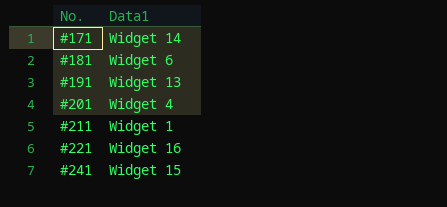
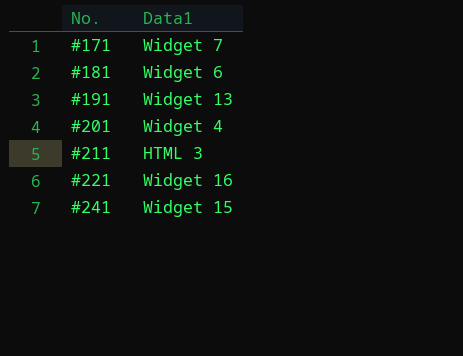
#171 | Data1: Widget 14 -> Widget 7
#211 | Data1: Widget 1 -> HTML 3

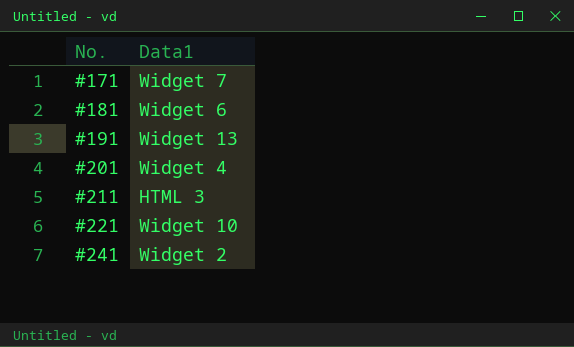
#221 | Data1: Widget 16 -> Widget 10
#241 | Data1: Widget 15 -> Widget 2

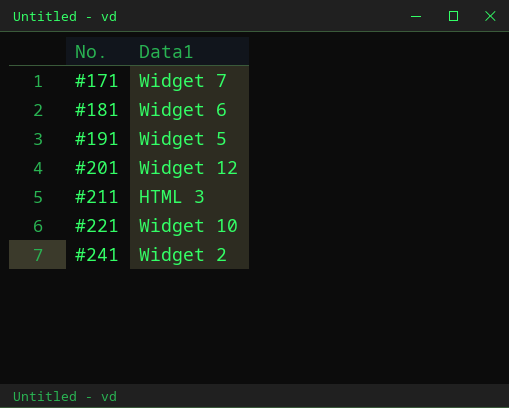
#191 | Data1: Widget 13 -> Widget 5
#201 | Data1: Widget 4 -> Widget 12

